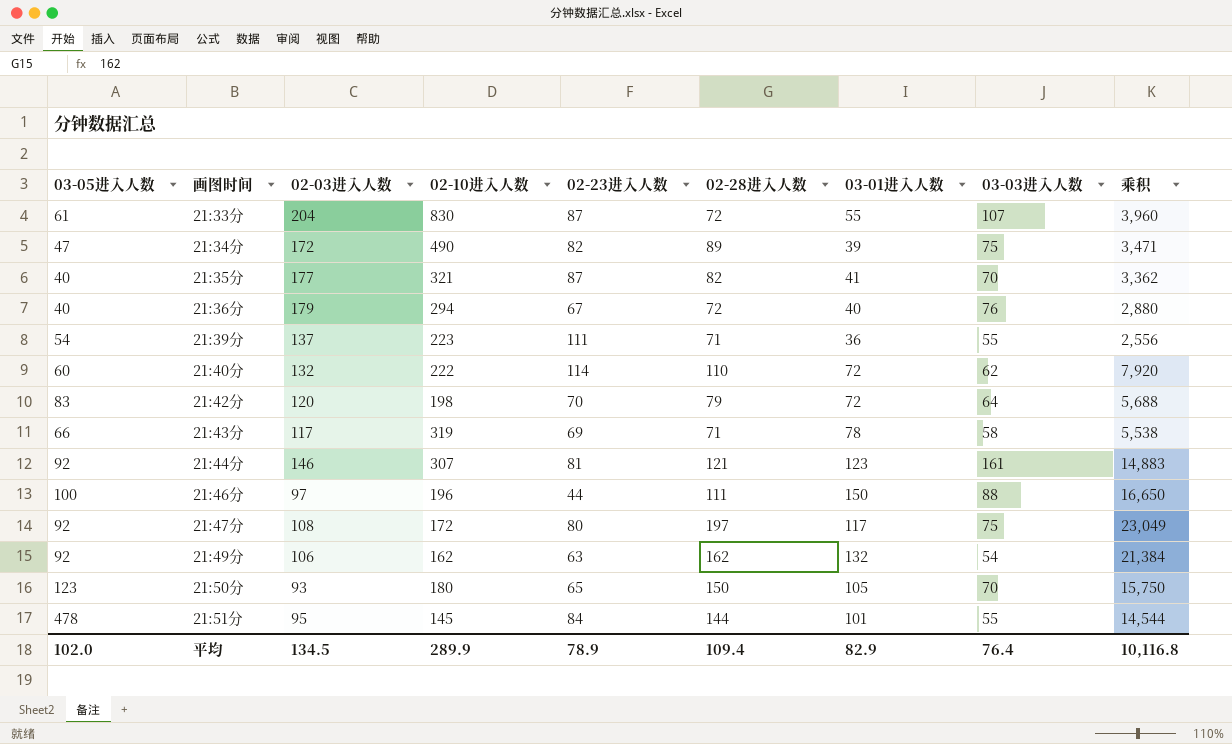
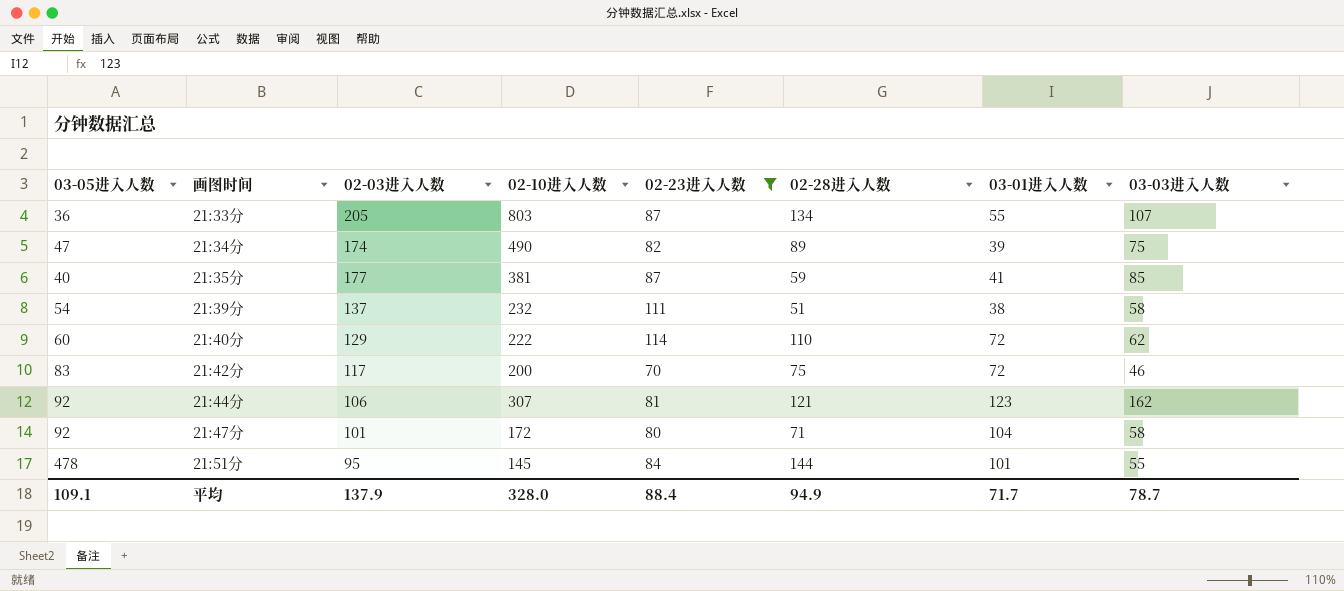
filter: none -> 02-23进入人数 >= 70
column 乘积 | formula: [02-28进入人数] * [03-01进入人数] -> none
21:33分 | 03-05进入人数: 61 -> 36
21:33分 | 02-03进入人数: 204 -> 205
21:33分 | 02-10进入人数: 830 -> 803
21:33分 | 02-28进入人数: 72 -> 134
21:34分 | 02-03进入人数: 172 -> 174
21:35分 | 02-10进入人数: 321 -> 381
21:35分 | 02-28进入人数: 82 -> 59
21:35分 | 03-03进入人数: 70 -> 85
21:39分 | 02-10进入人数: 223 -> 232
21:39分 | 02-28进入人数: 71 -> 51
21:39分 | 03-01进入人数: 36 -> 38
21:39分 | 03-03进入人数: 55 -> 58
21:40分 | 02-03进入人数: 132 -> 129
21:42分 | 02-03进入人数: 120 -> 117
21:42分 | 02-10进入人数: 198 -> 200
21:42分 | 02-28进入人数: 79 -> 75
21:42分 | 03-03进入人数: 64 -> 46
21:44分 | 02-03进入人数: 146 -> 106
21:44分 | 03-03进入人数: 161 -> 162
21:47分 | 02-03进入人数: 108 -> 101
21:47分 | 02-28进入人数: 197 -> 71
21:47分 | 03-01进入人数: 117 -> 104
21:47分 | 03-03进入人数: 75 -> 58
平均 | 03-05进入人数: 102.0 -> 109.1
平均 | 02-03进入人数: 134.5 -> 137.9
平均 | 02-10进入人数: 289.9 -> 328.0
平均 | 02-23进入人数: 78.9 -> 88.4
平均 | 02-28进入人数: 109.4 -> 94.9
平均 | 03-01进入人数: 82.9 -> 71.7
平均 | 03-03进入人数: 76.4 -> 78.7

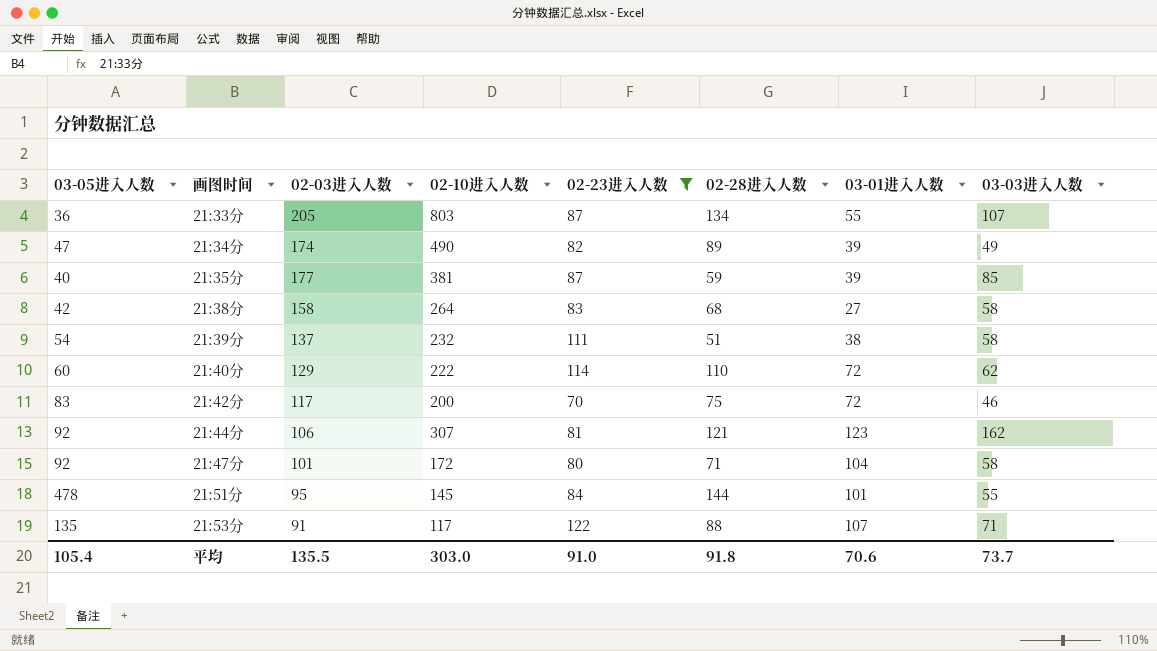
21:34分 | 03-03进入人数: 75 -> 49
21:35分 | 03-01进入人数: 41 -> 39
row 21:38分: none -> 42 | 158 | 264 | 83 | 68 | 27 | 58
row 21:53分: none -> 135 | 91 | 117 | 122 | 88 | 107 | 71
平均 | 03-05进入人数: 109.1 -> 105.4
平均 | 02-03进入人数: 137.9 -> 135.5
平均 | 02-10进入人数: 328.0 -> 303.0
平均 | 02-23进入人数: 88.4 -> 91.0
平均 | 02-28进入人数: 94.9 -> 91.8
平均 | 03-01进入人数: 71.7 -> 70.6
平均 | 03-03进入人数: 78.7 -> 73.7

